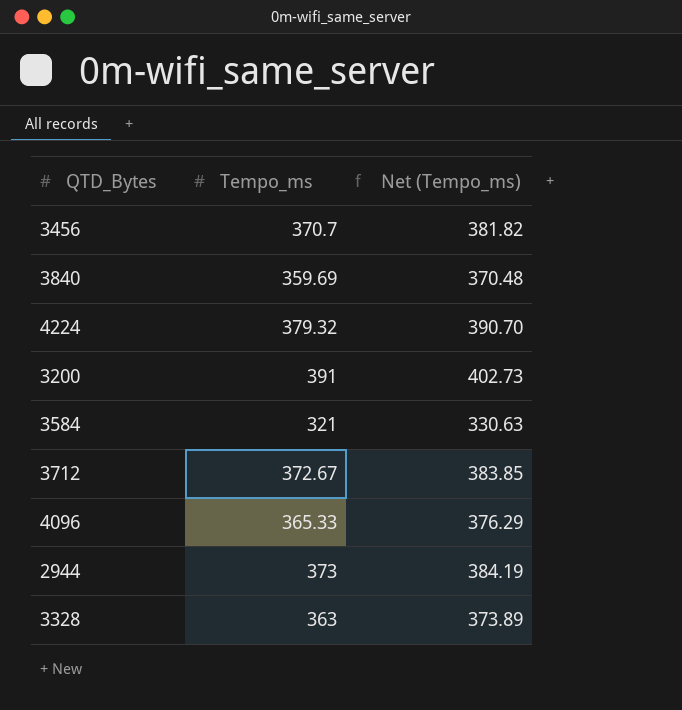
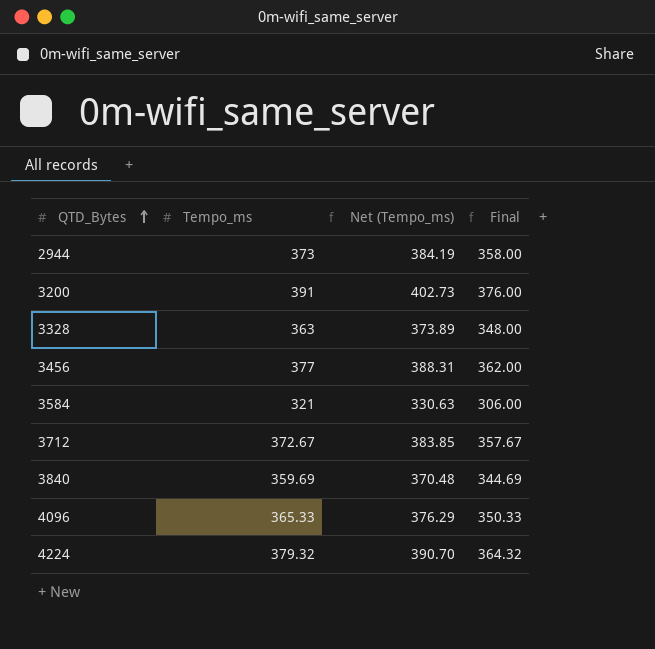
row order: none -> QTD_Bytes ascending
column Final | formula: none -> [Tempo_ms] - 15
3456 | Tempo_ms: 370.7 -> 377
3456 | Net (Tempo_ms): 381.82 -> 388.31

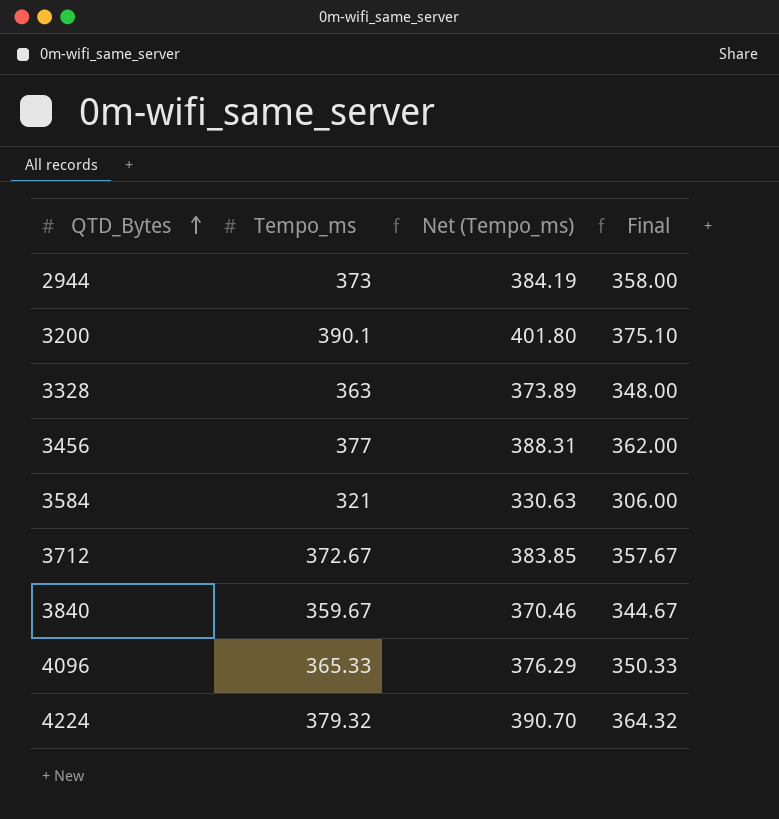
3200 | Tempo_ms: 391 -> 390.1
3200 | Net (Tempo_ms): 402.73 -> 401.80
3200 | Final: 376.00 -> 375.10
3840 | Tempo_ms: 359.69 -> 359.67
3840 | Net (Tempo_ms): 370.48 -> 370.46
3840 | Final: 344.69 -> 344.67

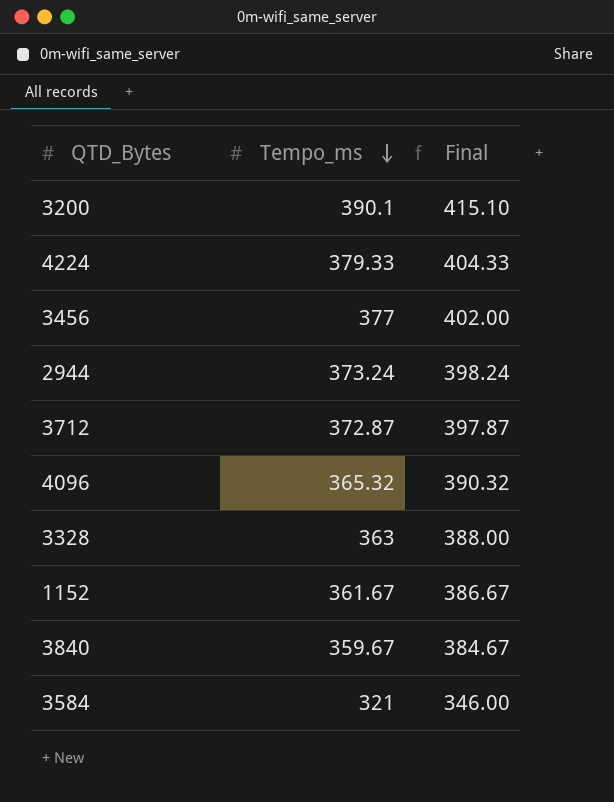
row order: QTD_Bytes ascending -> Tempo_ms descending
column Net (Tempo_ms) | formula: [Tempo_ms] * 1.03 -> none
column Final | formula: [Tempo_ms] - 15 -> [Tempo_ms] + 25
4224 | Tempo_ms: 379.32 -> 379.33
2944 | Tempo_ms: 373 -> 373.24
3712 | Tempo_ms: 372.67 -> 372.87
4096 | Tempo_ms: 365.33 -> 365.32
row 1152: none -> 361.67 | 386.67

